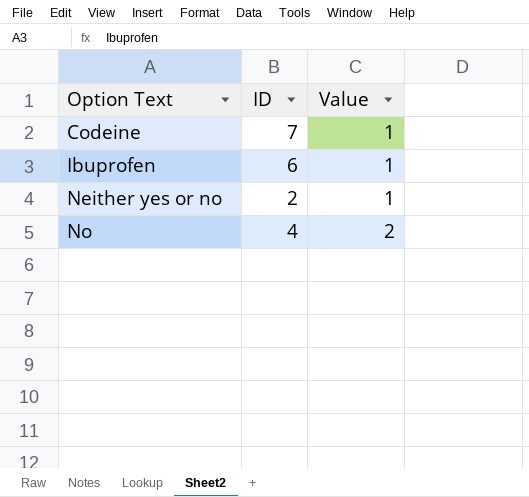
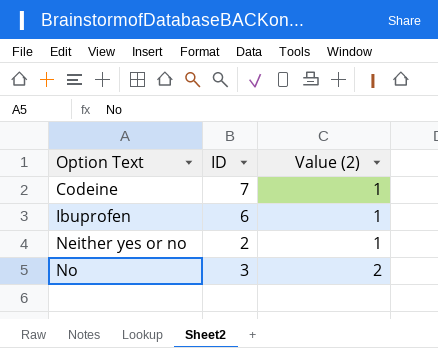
column name: Value -> Value (2)
No | ID: 4 -> 3

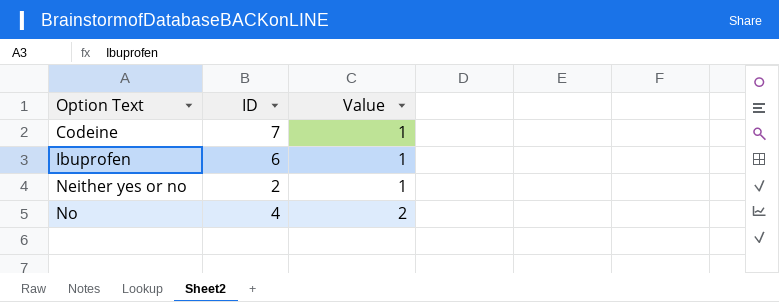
column name: Value (2) -> Value
No | ID: 3 -> 4

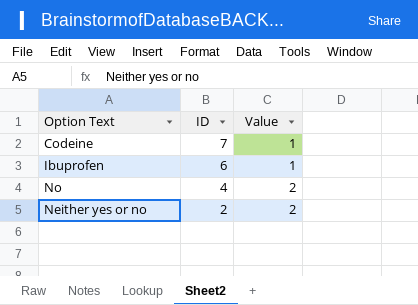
row order: Option Text ascending -> ID descending
Neither yes or no | Value: 1 -> 2

